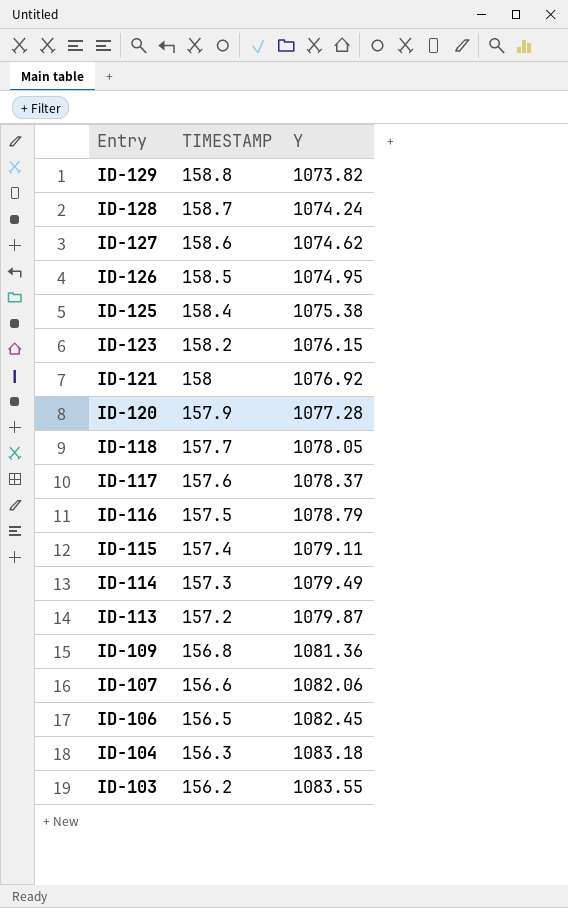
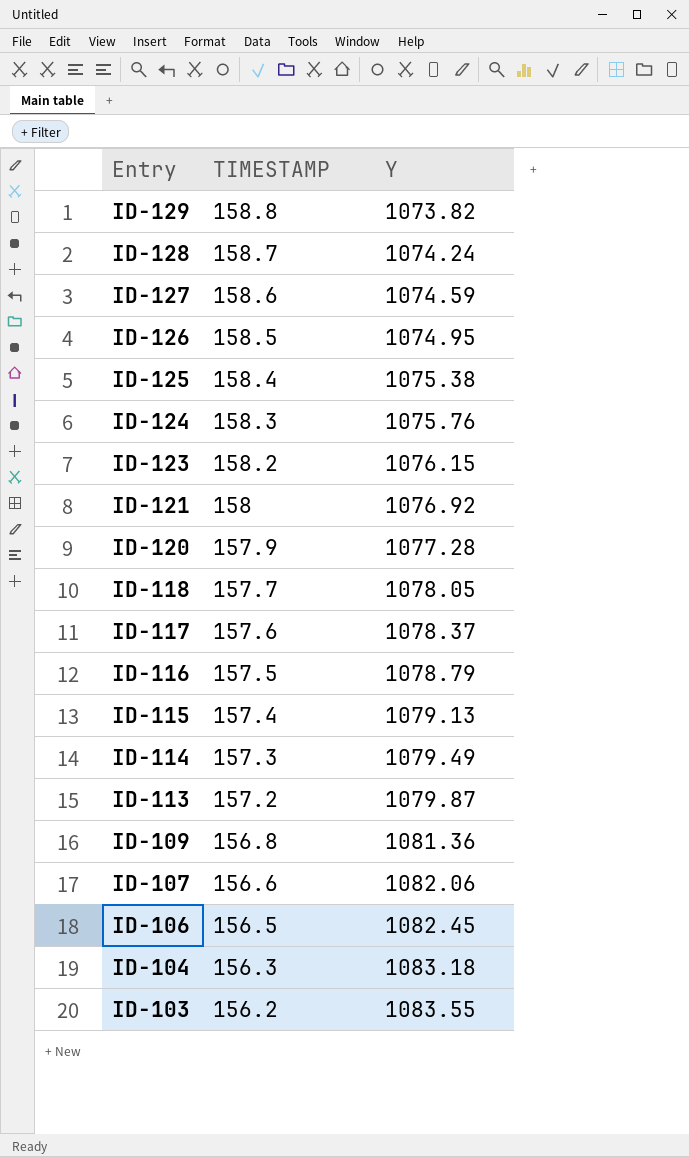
ID-127 | Y: 1074.62 -> 1074.59
row ID-124: none -> 158.3 | 1075.76
ID-115 | Y: 1079.11 -> 1079.13

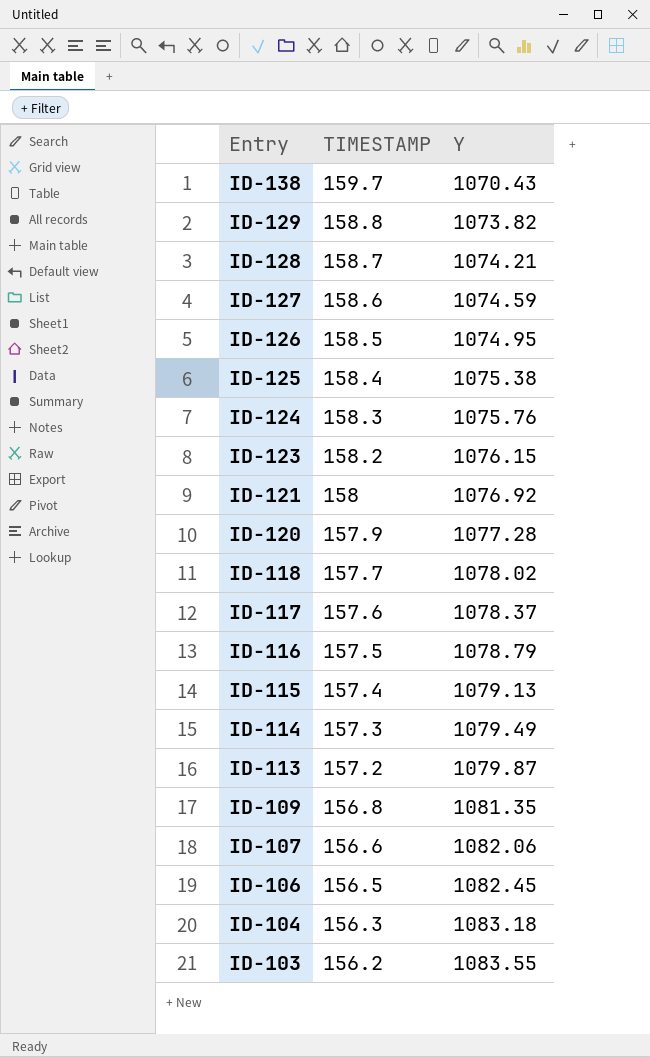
row ID-138: none -> 159.7 | 1070.43
ID-128 | Y: 1074.24 -> 1074.21
ID-118 | Y: 1078.05 -> 1078.02
ID-109 | Y: 1081.36 -> 1081.35

